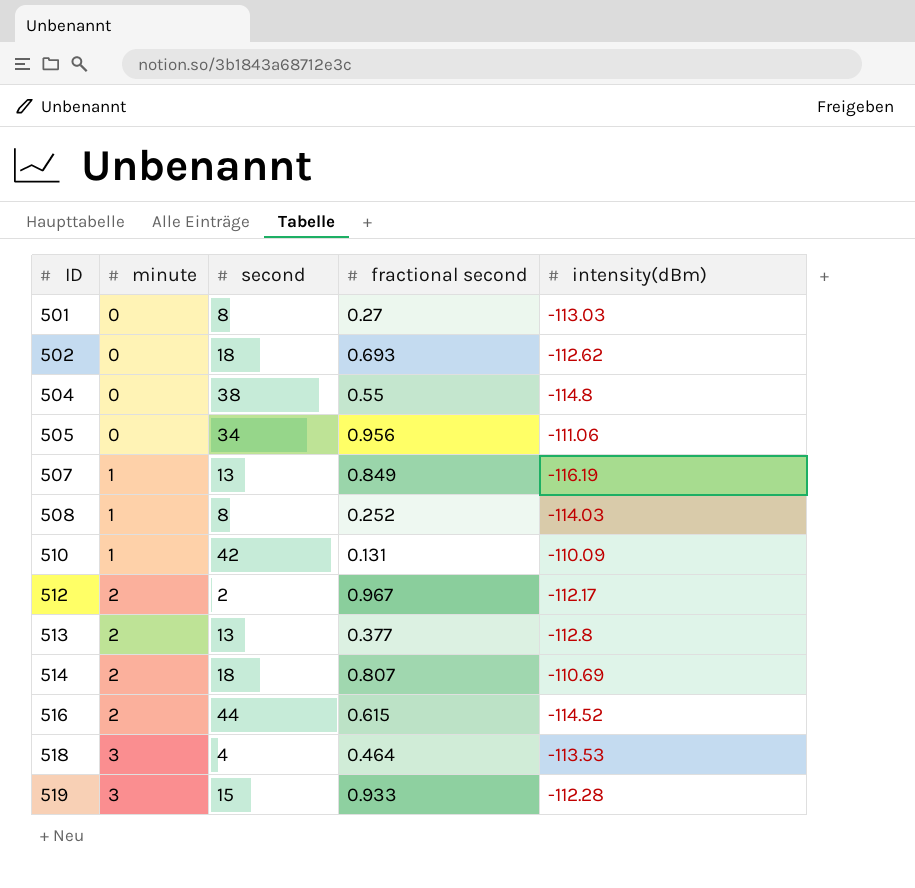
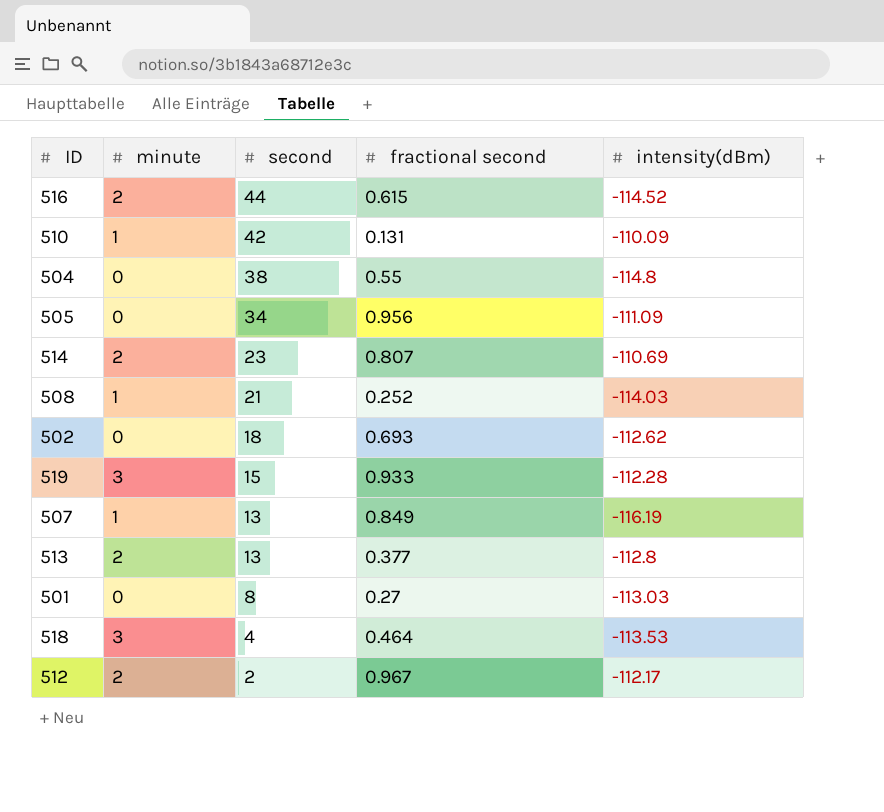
row order: ID ascending -> second descending
505 | intensity(dBm): -111.06 -> -111.09
514 | second: 18 -> 23
508 | second: 8 -> 21

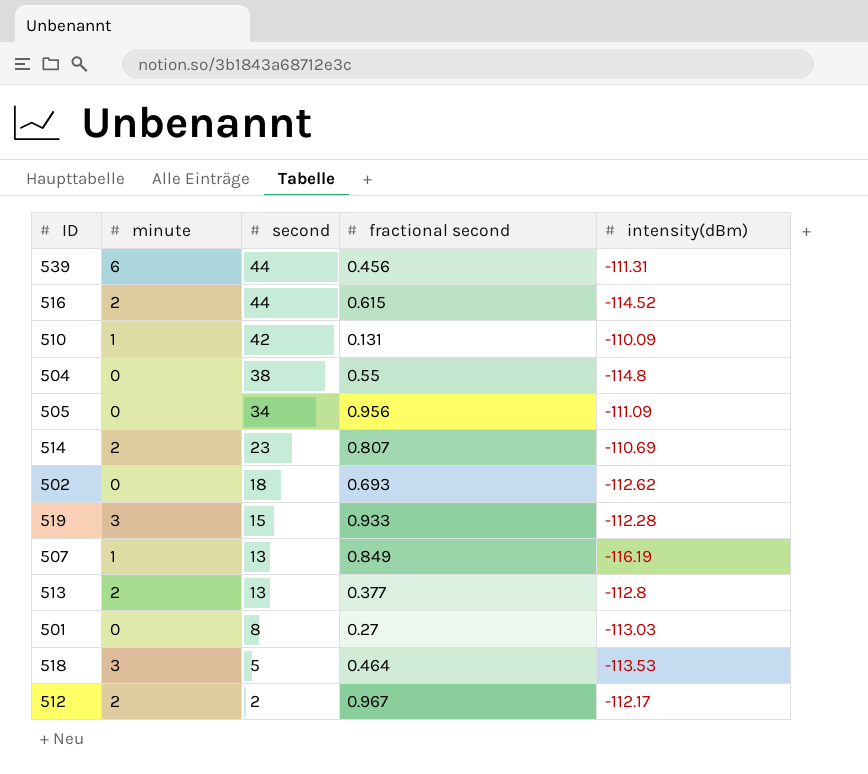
row 508: 1 | 21 | 0.252 | -114.03 -> none
row 539: none -> 6 | 44 | 0.456 | -111.31
518 | second: 4 -> 5

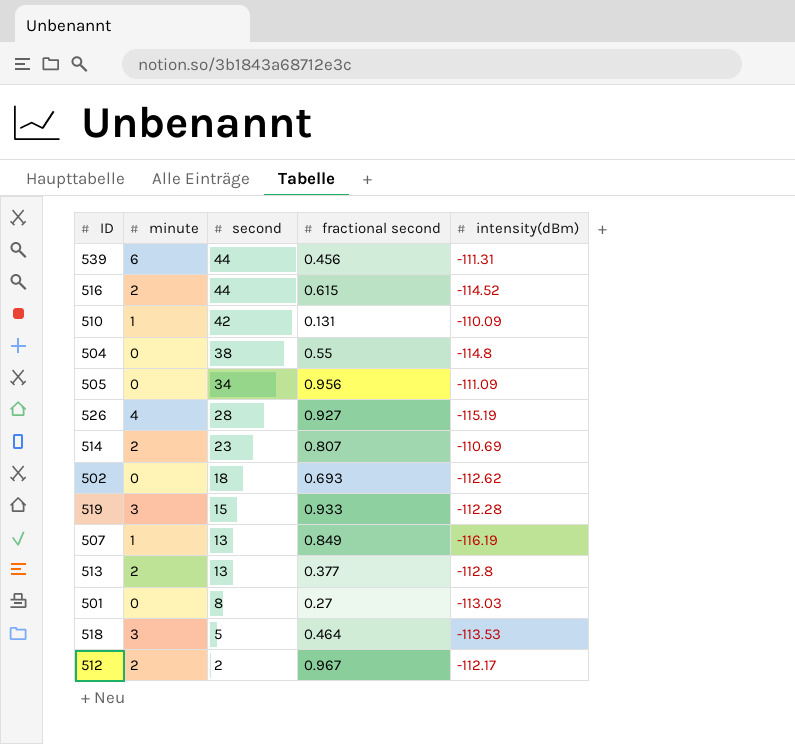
row 526: none -> 4 | 28 | 0.927 | -115.19

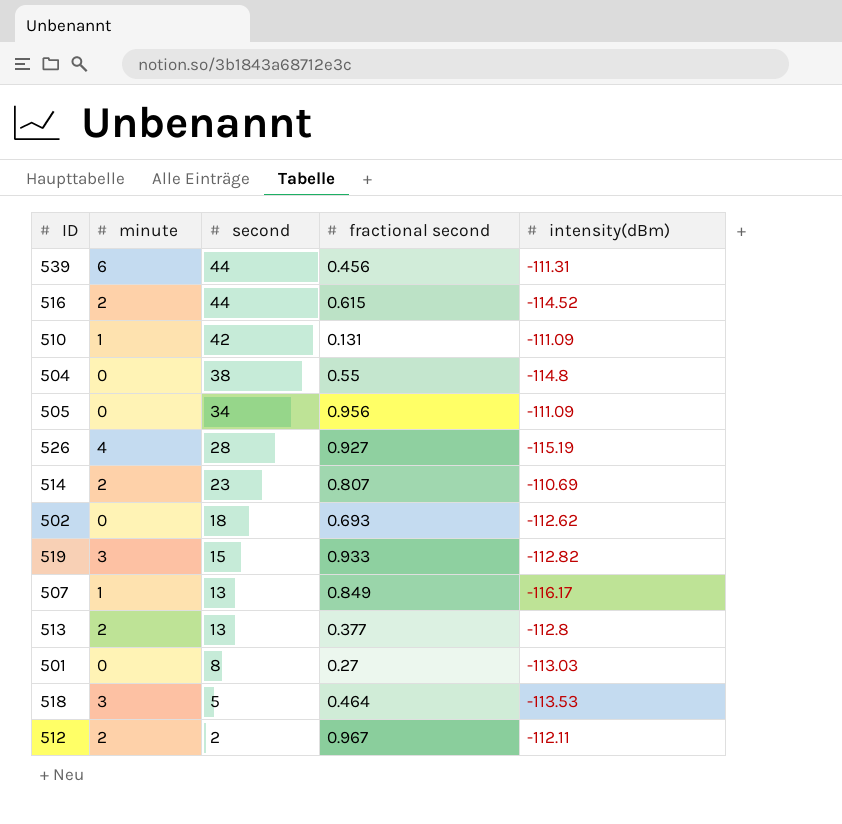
510 | intensity(dBm): -110.09 -> -111.09
519 | intensity(dBm): -112.28 -> -112.82
507 | intensity(dBm): -116.19 -> -116.17
512 | intensity(dBm): -112.17 -> -112.11

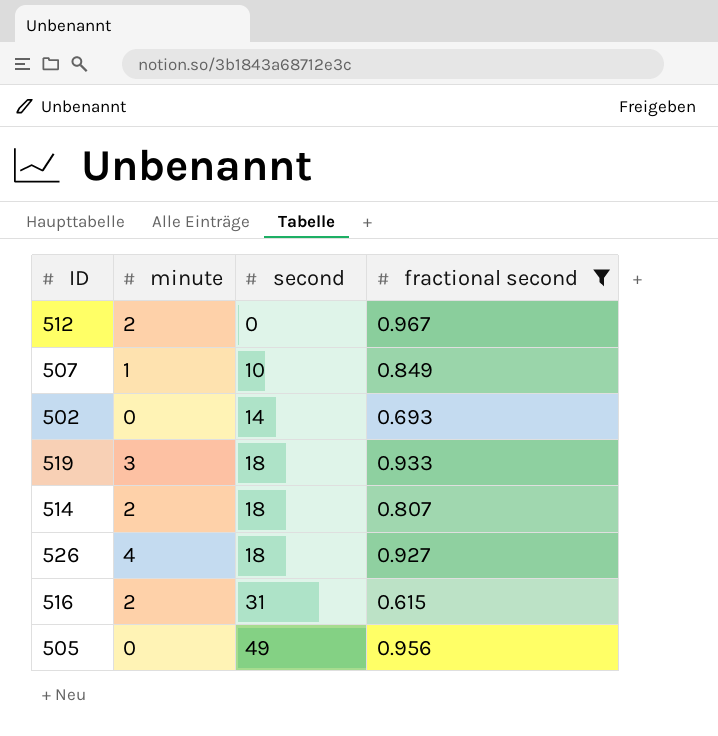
filter: none -> fractional second >= 0.615
row order: second descending -> second ascending
column intensity(dBm) | position: 5 -> none
512 | second: 2 -> 0
507 | second: 13 -> 10
502 | second: 18 -> 14
519 | second: 15 -> 18
514 | second: 23 -> 18
526 | second: 28 -> 18
516 | second: 44 -> 31
505 | second: 34 -> 49

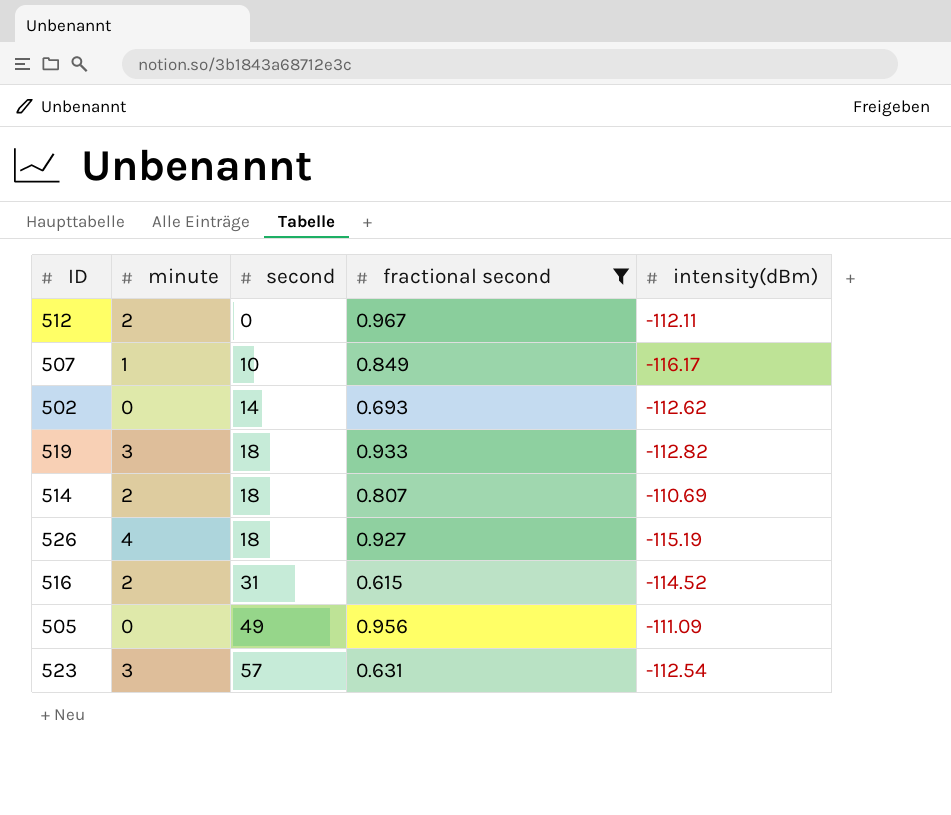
column intensity(dBm) | position: none -> 5
row 523: none -> 3 | 57 | 0.631 | -112.54

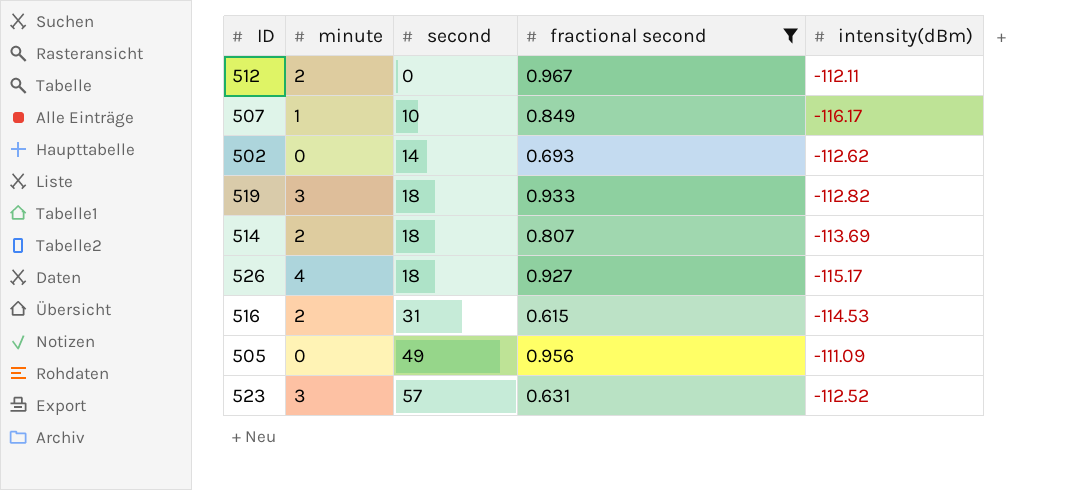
514 | intensity(dBm): -110.69 -> -113.69
526 | intensity(dBm): -115.19 -> -115.17
516 | intensity(dBm): -114.52 -> -114.53
523 | intensity(dBm): -112.54 -> -112.52

